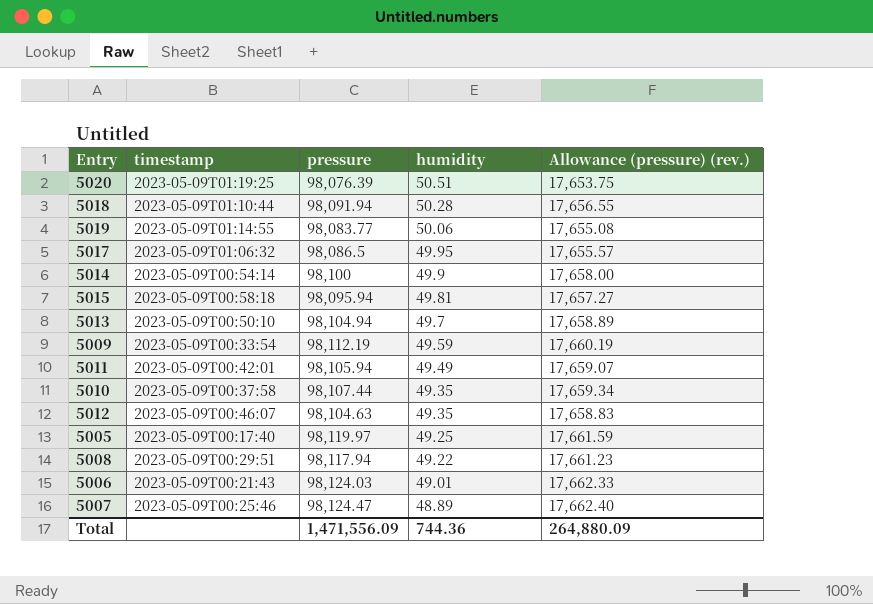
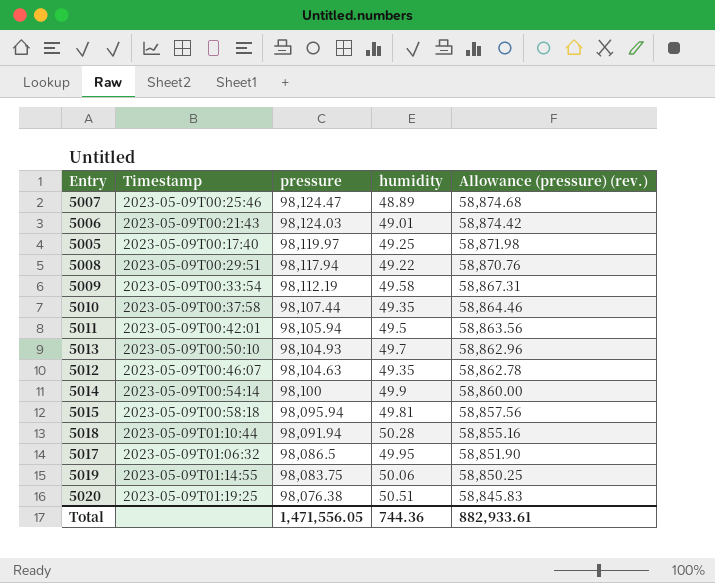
row order: humidity descending -> pressure descending
column name: timestamp -> Timestamp
column Allowance (pressure) (rev.) | formula: [pressure] * 0.18 -> [pressure] * 0.6
5009 | humidity: 49.59 -> 49.58
5011 | humidity: 49.49 -> 49.5
5013 | pressure: 98,104.94 -> 98,104.93
5019 | pressure: 98,083.77 -> 98,083.75
5020 | pressure: 98,076.39 -> 98,076.38
Total | pressure: 1,471,556.09 -> 1,471,556.05
Total | Allowance (pressure) (rev.): 264,880.09 -> 882,933.61

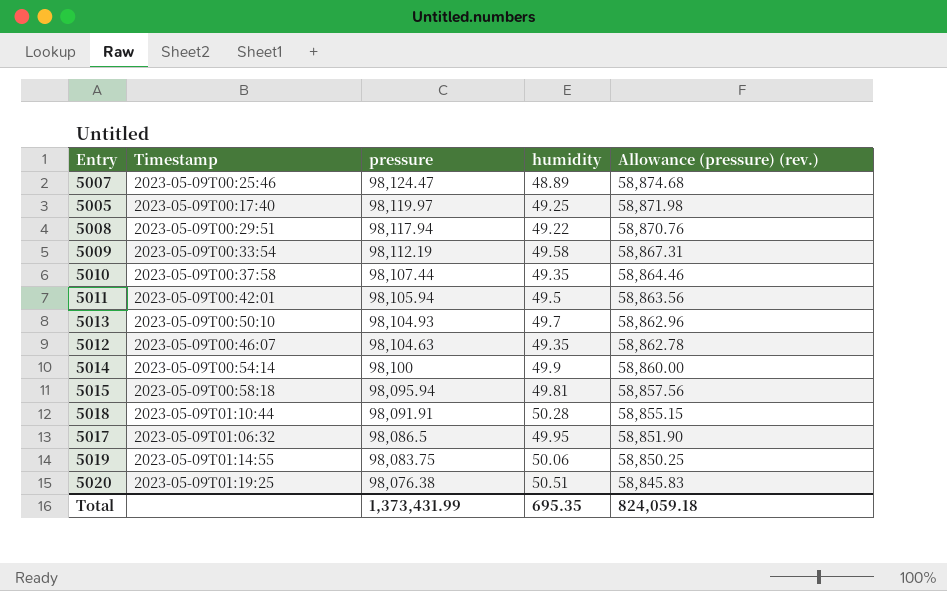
row 5006: 2023-05-09T00:21:43 | 98,124.03 | 49.01 | 58,874.42 -> none
5018 | pressure: 98,091.94 -> 98,091.91
5018 | Allowance (pressure) (rev.): 58,855.16 -> 58,855.15
Total | pressure: 1,471,556.05 -> 1,373,431.99
Total | humidity: 744.36 -> 695.35
Total | Allowance (pressure) (rev.): 882,933.61 -> 824,059.18

